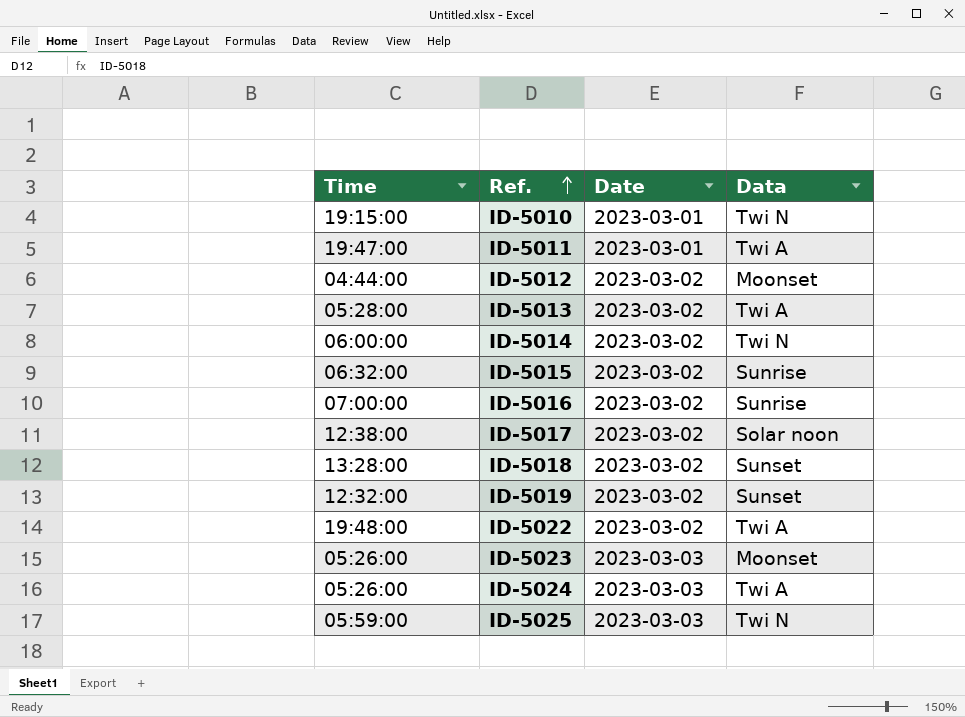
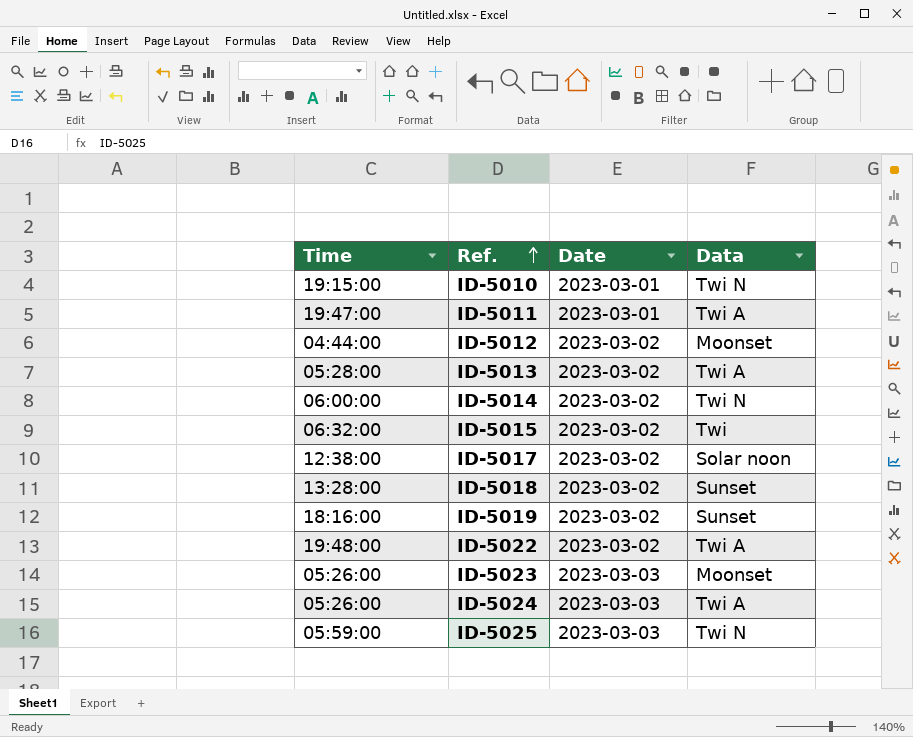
row ID-5016: 07:00:00 | 2023-03-02 | Sunrise -> none
ID-5015 | Data: Sunrise -> Twi
ID-5019 | Time: 12:32:00 -> 18:16:00

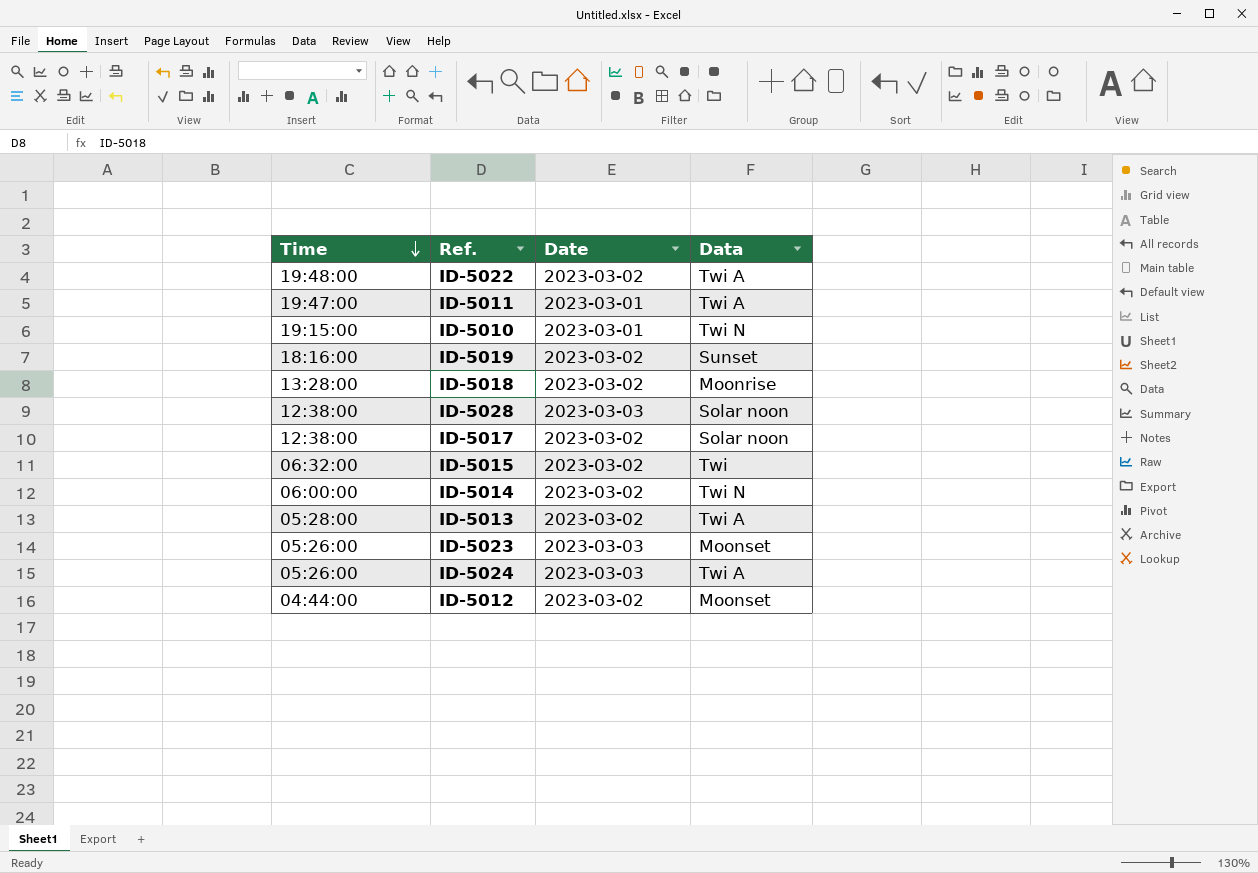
row order: Ref. ascending -> Time descending
row ID-5025: 05:59:00 | 2023-03-03 | Twi N -> none
ID-5018 | Data: Sunset -> Moonrise
row ID-5028: none -> 12:38:00 | 2023-03-03 | Solar noon

